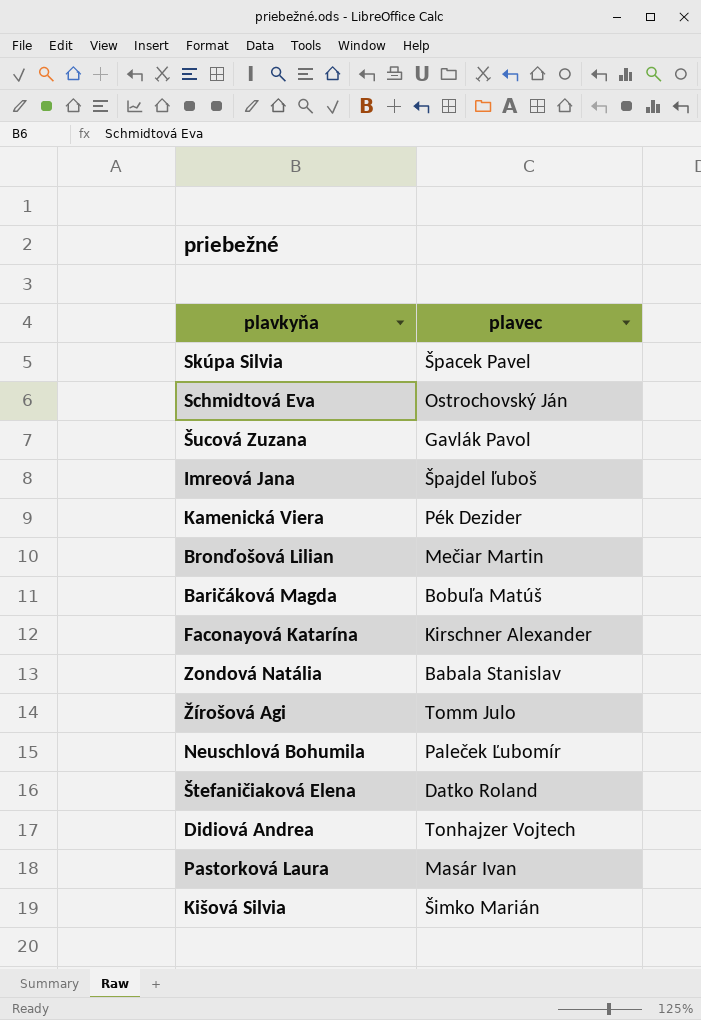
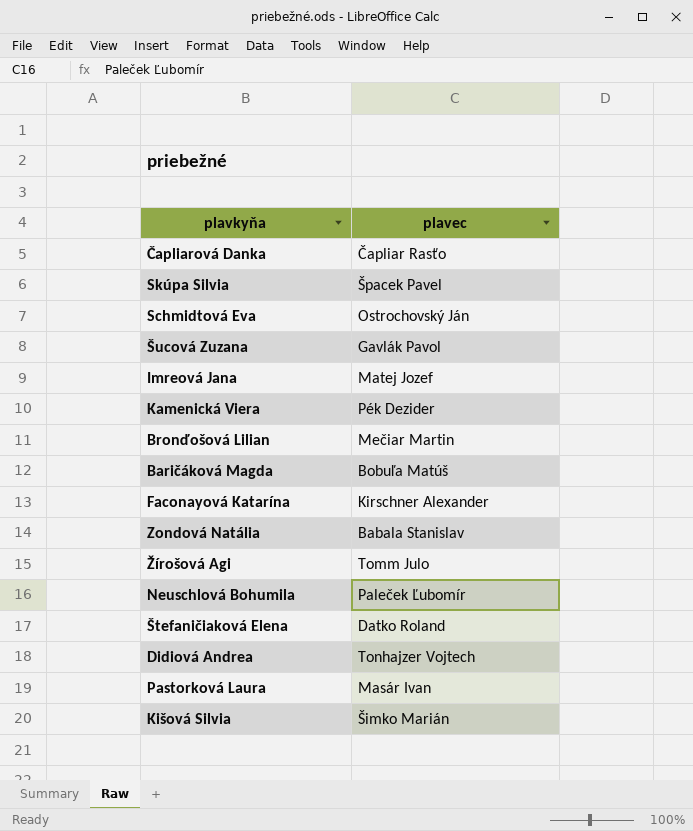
row Čapliarová Danka: none -> Čapliar Rasťo
Imreová Jana | plavec: Špajdel ľuboš -> Matej Jozef

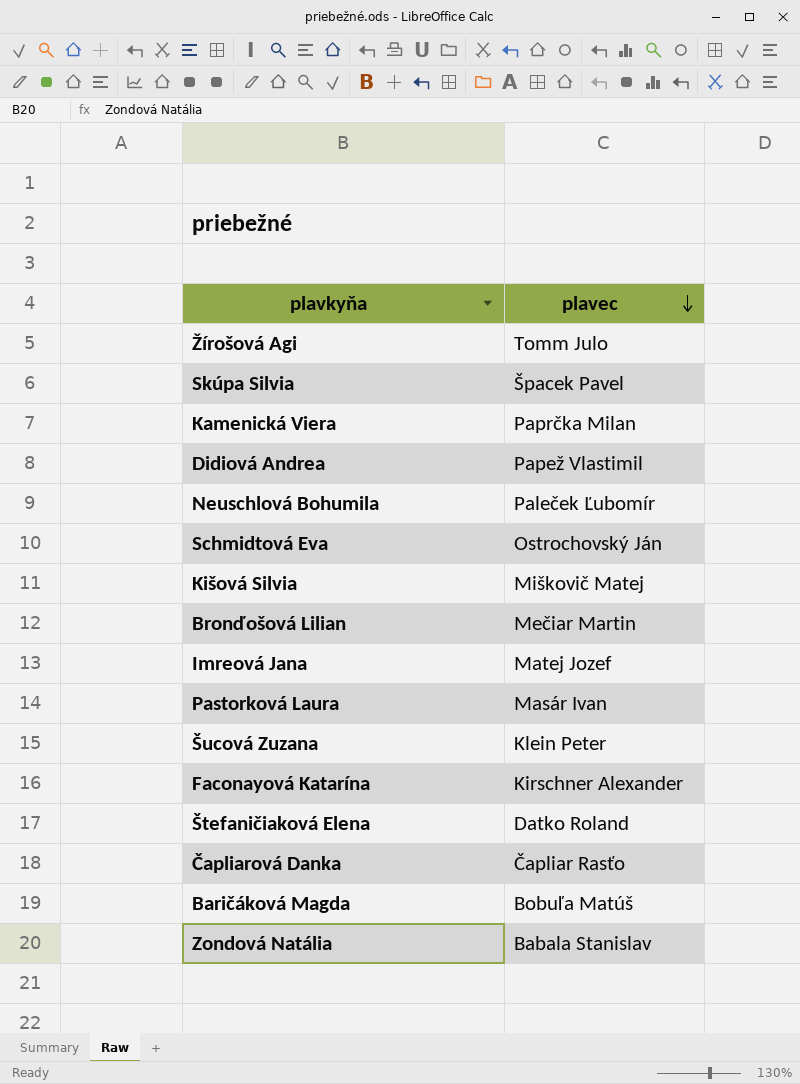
row order: none -> plavec descending
Kamenická Viera | plavec: Pék Dezider -> Paprčka Milan
Didiová Andrea | plavec: Tonhajzer Vojtech -> Papež Vlastimil
Kišová Silvia | plavec: Šimko Marián -> Miškovič Matej
Šucová Zuzana | plavec: Gavlák Pavol -> Klein Peter

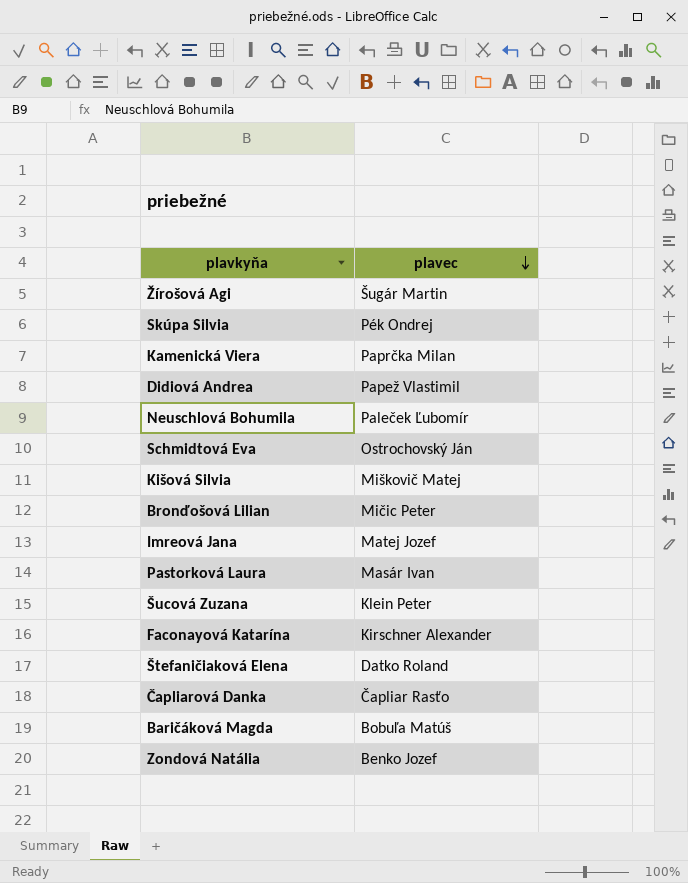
Žírošová Agi | plavec: Tomm Julo -> Šugár Martin
Skúpa Silvia | plavec: Špacek Pavel -> Pék Ondrej
Bronďošová Lilian | plavec: Mečiar Martin -> Mičic Peter
Zondová Natália | plavec: Babala Stanislav -> Benko Jozef

